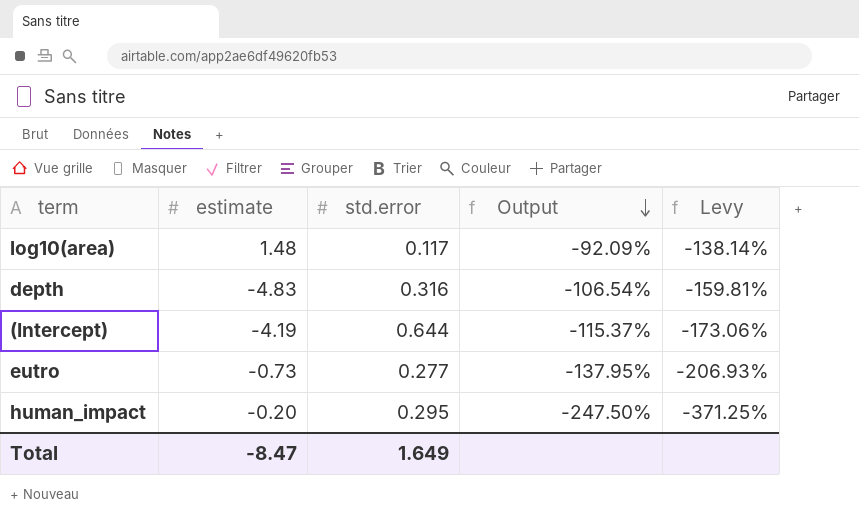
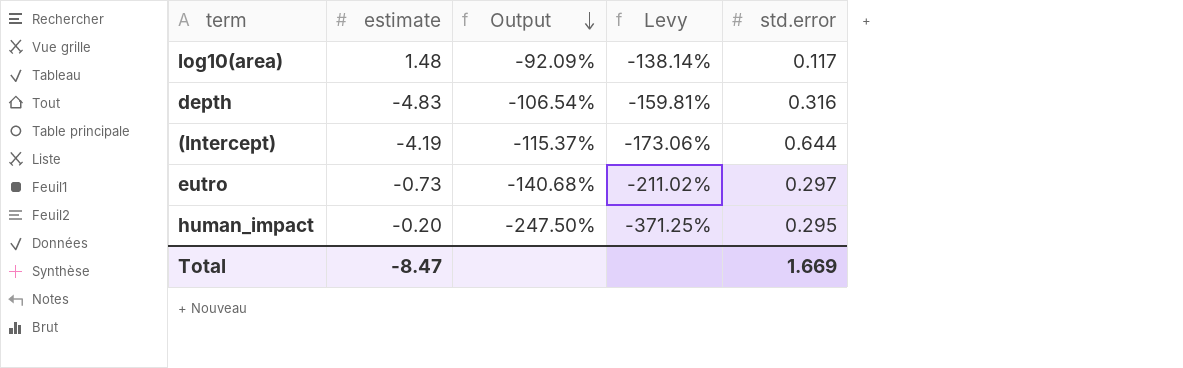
column std.error | position: 3 -> 5
eutro | Output: -137.95% -> -140.68%
eutro | Levy: -206.93% -> -211.02%
eutro | std.error: 0.277 -> 0.297
Total | std.error: 1.649 -> 1.669

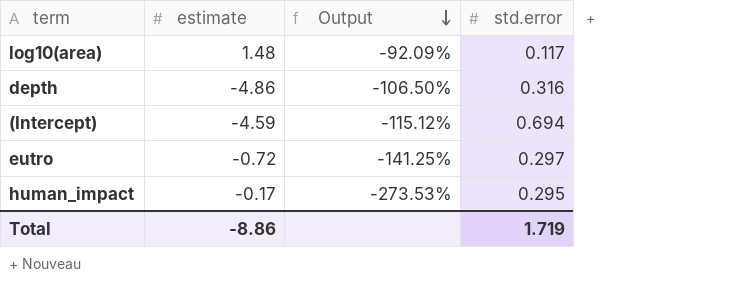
column Levy | formula: [Output] * 1.5 -> none
depth | estimate: -4.83 -> -4.86
depth | Output: -106.54% -> -106.50%
(Intercept) | estimate: -4.19 -> -4.59
(Intercept) | Output: -115.37% -> -115.12%
(Intercept) | std.error: 0.644 -> 0.694
eutro | estimate: -0.73 -> -0.72
eutro | Output: -140.68% -> -141.25%
human_impact | estimate: -0.20 -> -0.17
human_impact | Output: -247.50% -> -273.53%
Total | estimate: -8.47 -> -8.86
Total | std.error: 1.669 -> 1.719

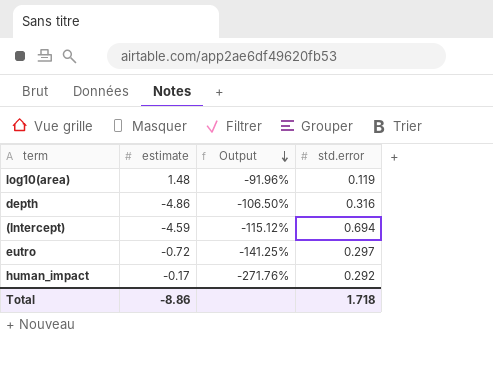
log10(area) | Output: -92.09% -> -91.96%
log10(area) | std.error: 0.117 -> 0.119
human_impact | Output: -273.53% -> -271.76%
human_impact | std.error: 0.295 -> 0.292
Total | std.error: 1.719 -> 1.718

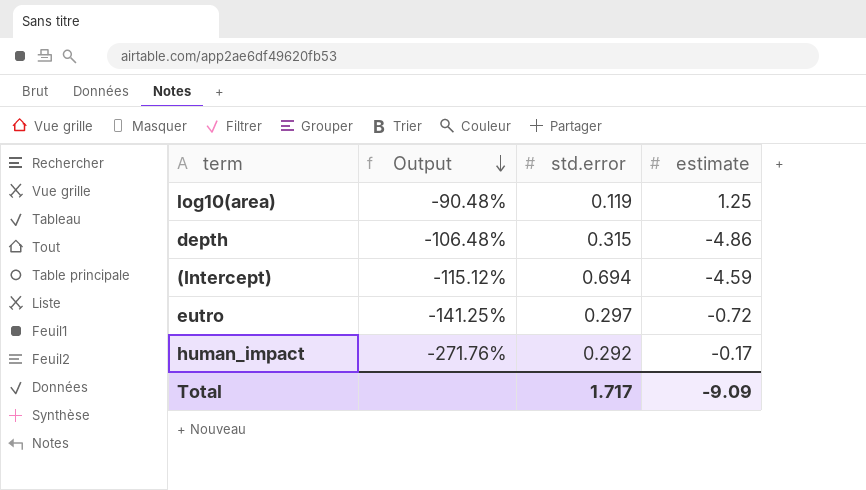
column estimate | position: 2 -> 4
log10(area) | Output: -91.96% -> -90.48%
log10(area) | estimate: 1.48 -> 1.25
depth | Output: -106.50% -> -106.48%
depth | std.error: 0.316 -> 0.315
Total | std.error: 1.718 -> 1.717
Total | estimate: -8.86 -> -9.09

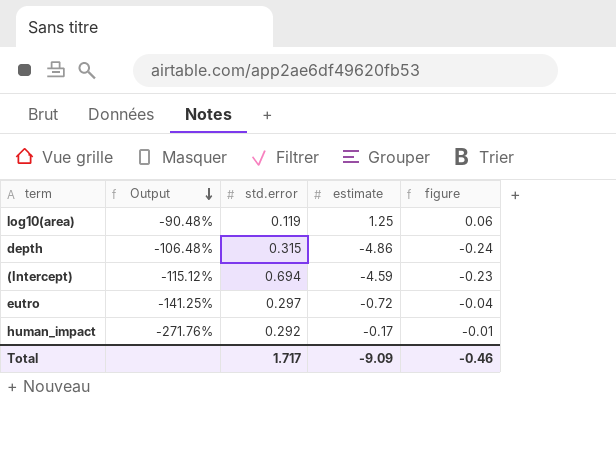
column figure | formula: none -> [estimate] * 0.05

